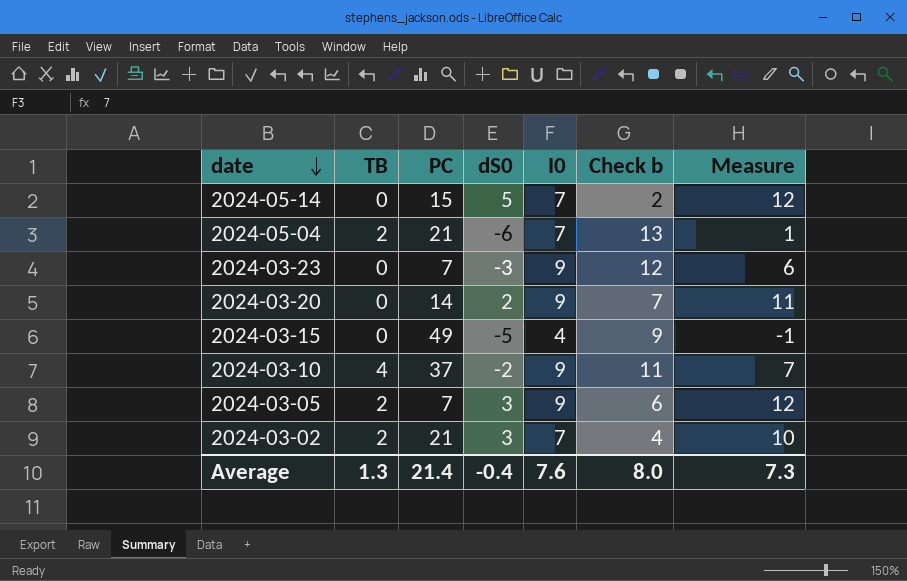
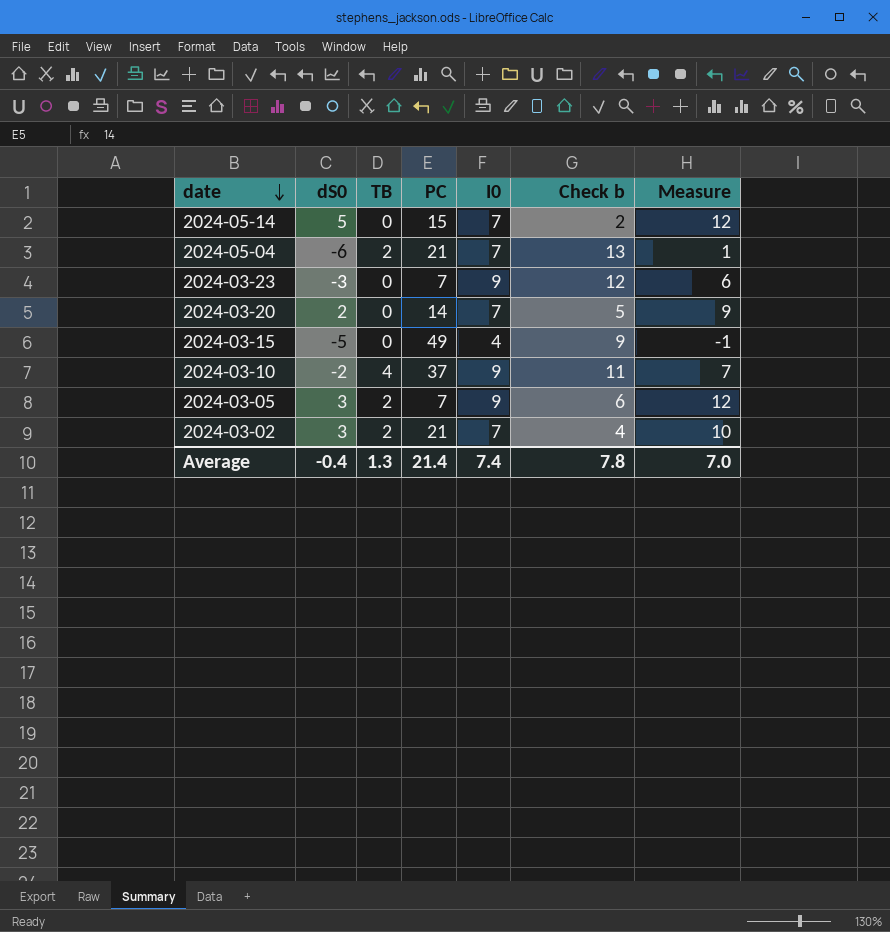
column dS0 | position: 4 -> 2
2024-03-20 | I0: 9 -> 7
2024-03-20 | Check b: 7 -> 5
2024-03-20 | Measure: 11 -> 9
Average | I0: 7.6 -> 7.4
Average | Check b: 8.0 -> 7.8
Average | Measure: 7.3 -> 7.0

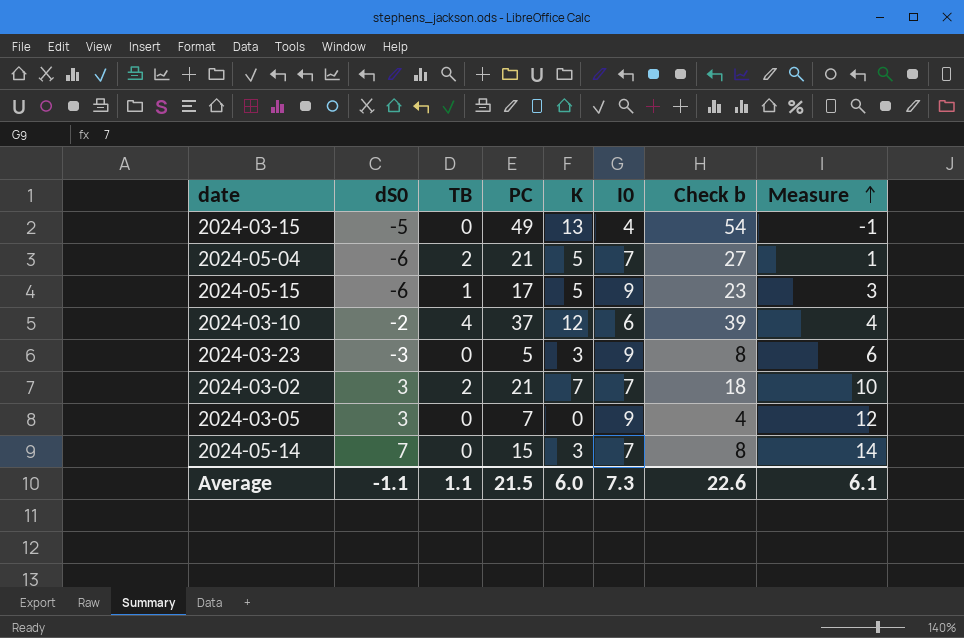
row order: date descending -> Measure ascending
column K | position: none -> 5
column Check b | formula: [I0] - [dS0] -> [PC] - [dS0]
row 2024-03-20: 2 | 0 | 14 | 7 | 5 | 9 -> none
row 2024-05-15: none -> -6 | 1 | 17 | 5 | 9 | 23 | 3
2024-03-10 | I0: 9 -> 6
2024-03-10 | Measure: 7 -> 4
2024-03-23 | PC: 7 -> 5
2024-03-05 | TB: 2 -> 0
2024-05-14 | dS0: 5 -> 7
2024-05-14 | Measure: 12 -> 14
Average | dS0: -0.4 -> -1.1
Average | TB: 1.3 -> 1.1
Average | PC: 21.4 -> 21.5
Average | I0: 7.4 -> 7.3
Average | Check b: 7.8 -> 22.6
Average | Measure: 7.0 -> 6.1

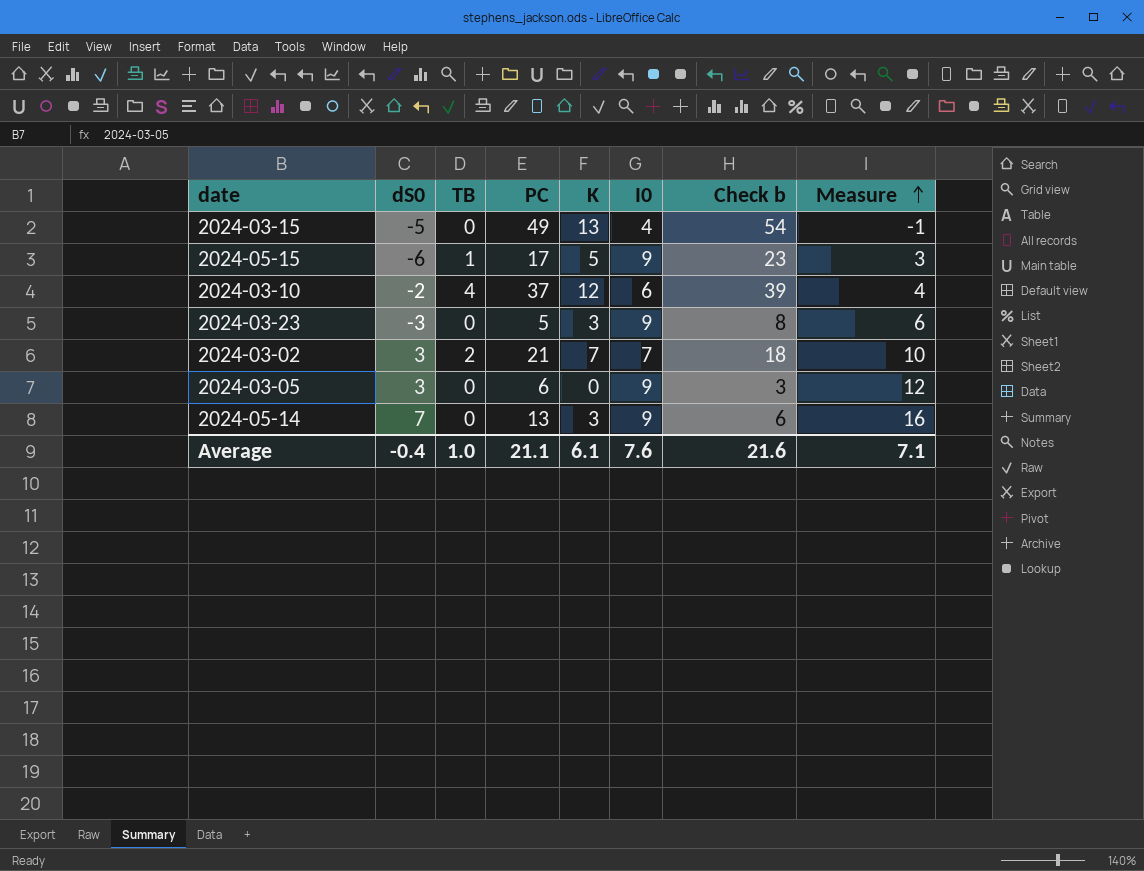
row 2024-05-04: -6 | 2 | 21 | 5 | 7 | 27 | 1 -> none
2024-03-05 | PC: 7 -> 6
2024-03-05 | Check b: 4 -> 3
2024-05-14 | PC: 15 -> 13
2024-05-14 | I0: 7 -> 9
2024-05-14 | Check b: 8 -> 6
2024-05-14 | Measure: 14 -> 16
Average | dS0: -1.1 -> -0.4
Average | TB: 1.1 -> 1.0
Average | PC: 21.5 -> 21.1
Average | K: 6.0 -> 6.1
Average | I0: 7.3 -> 7.6
Average | Check b: 22.6 -> 21.6
Average | Measure: 6.1 -> 7.1

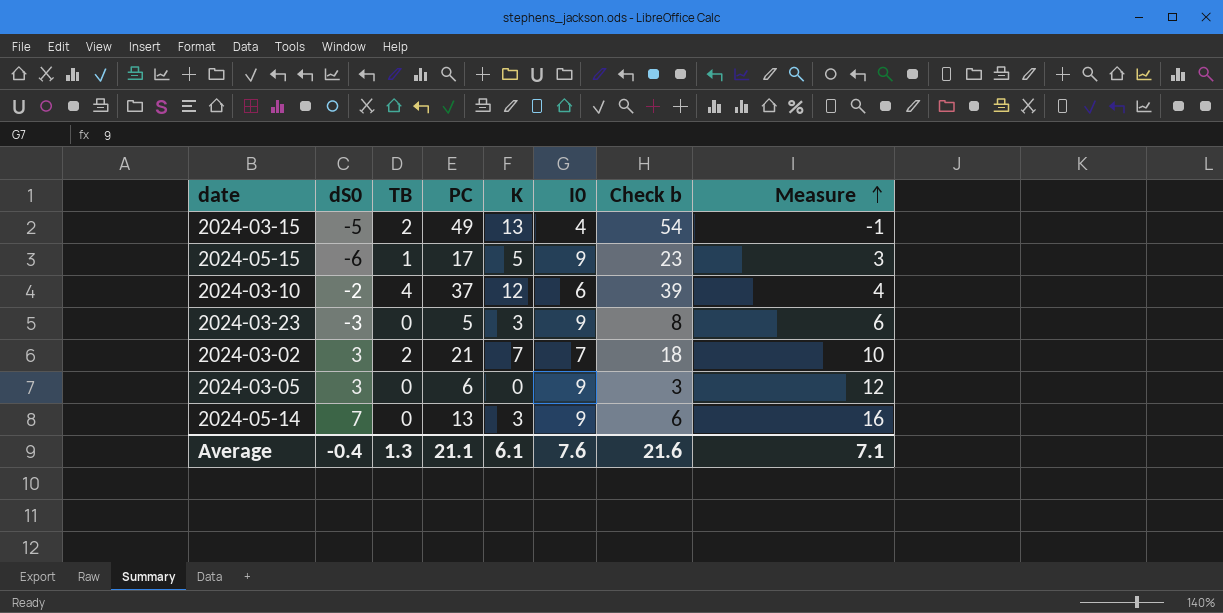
2024-03-15 | TB: 0 -> 2
Average | TB: 1.0 -> 1.3

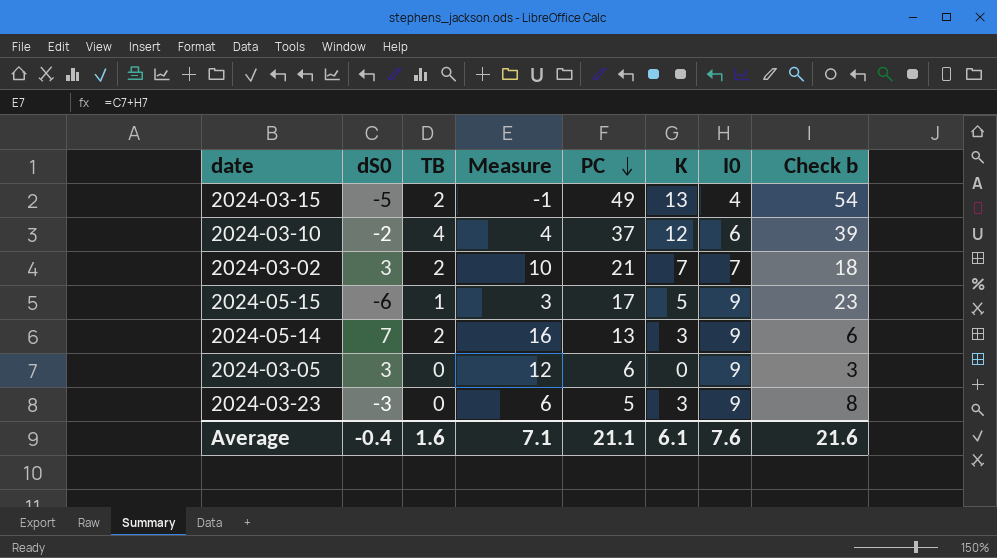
row order: Measure ascending -> PC descending
column Measure | position: 8 -> 4
2024-05-14 | TB: 0 -> 2
Average | TB: 1.3 -> 1.6

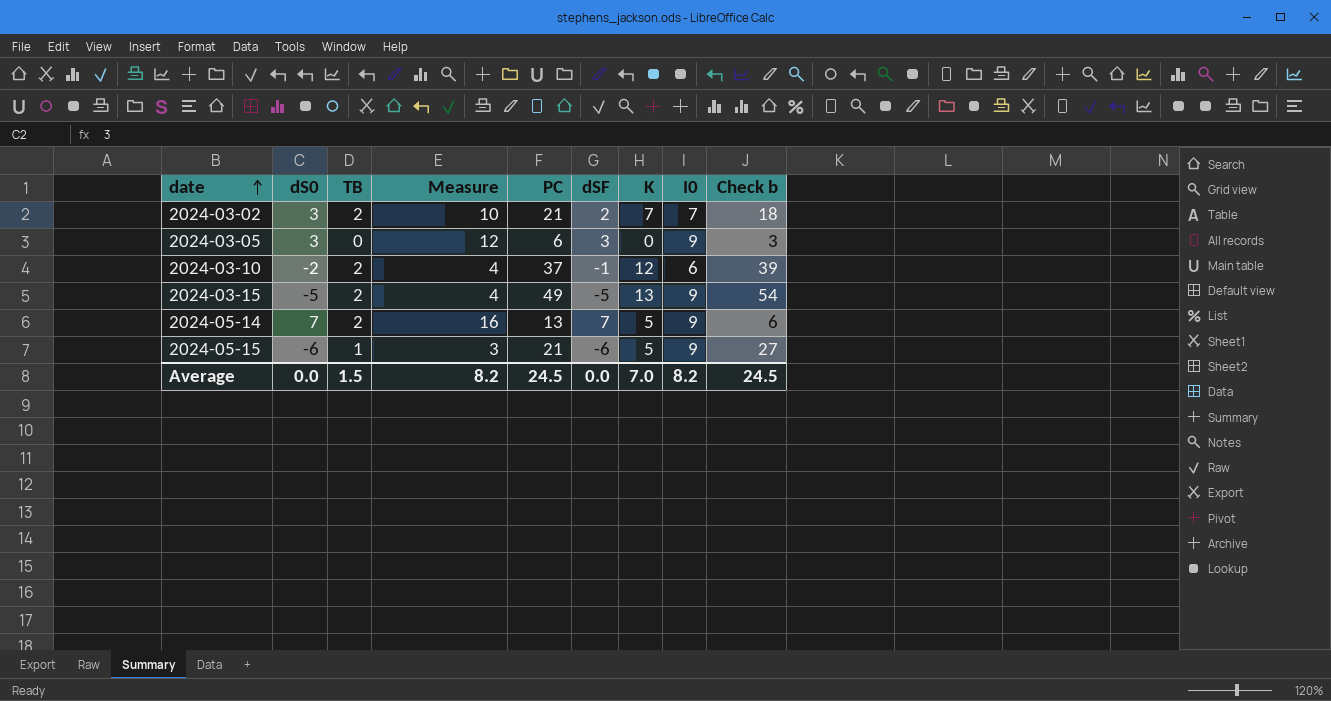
row order: PC descending -> date ascending
column dSF | position: none -> 6
row 2024-03-23: -3 | 0 | 6 | 5 | 3 | 9 | 8 -> none
2024-03-10 | TB: 4 -> 2
2024-03-15 | Measure: -1 -> 4
2024-03-15 | I0: 4 -> 9
2024-05-14 | K: 3 -> 5
2024-05-15 | PC: 17 -> 21
2024-05-15 | Check b: 23 -> 27
Average | dS0: -0.4 -> 0.0
Average | TB: 1.6 -> 1.5
Average | Measure: 7.1 -> 8.2
Average | PC: 21.1 -> 24.5
Average | K: 6.1 -> 7.0
Average | I0: 7.6 -> 8.2
Average | Check b: 21.6 -> 24.5

